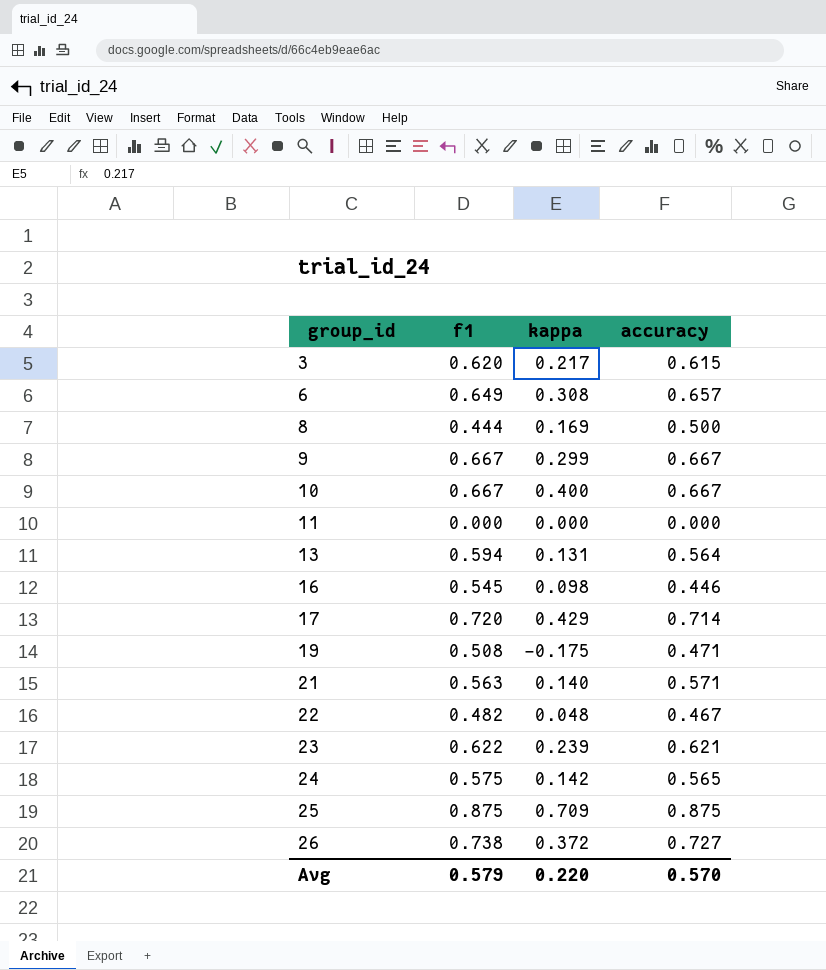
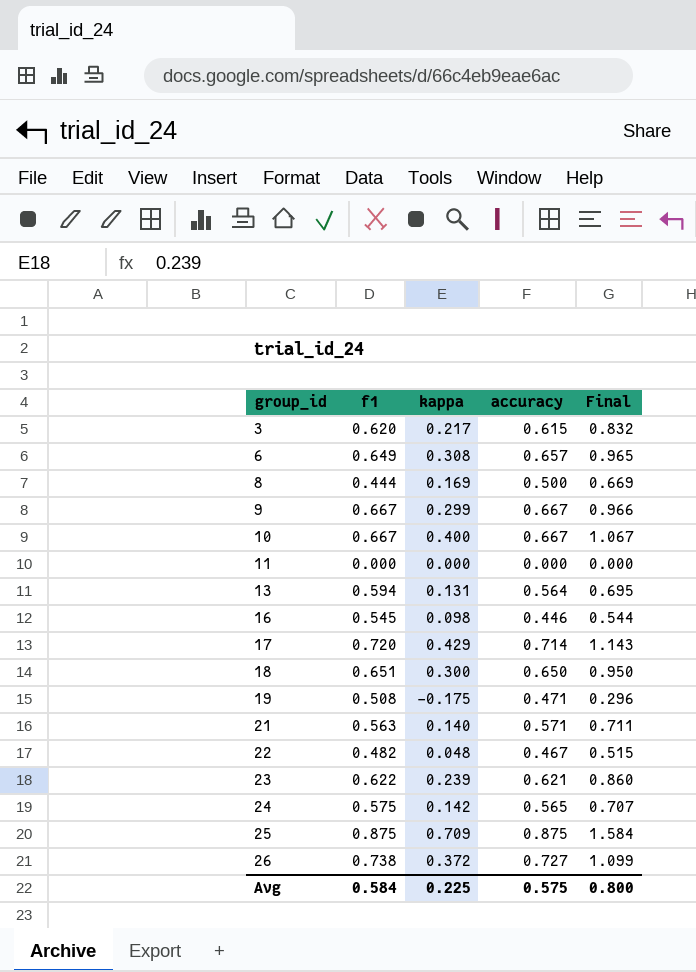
column Final | formula: none -> [kappa] + [accuracy]
row 18: none -> 0.651 | 0.300 | 0.650 | 0.950
Avg | f1: 0.579 -> 0.584
Avg | kappa: 0.220 -> 0.225
Avg | accuracy: 0.570 -> 0.575

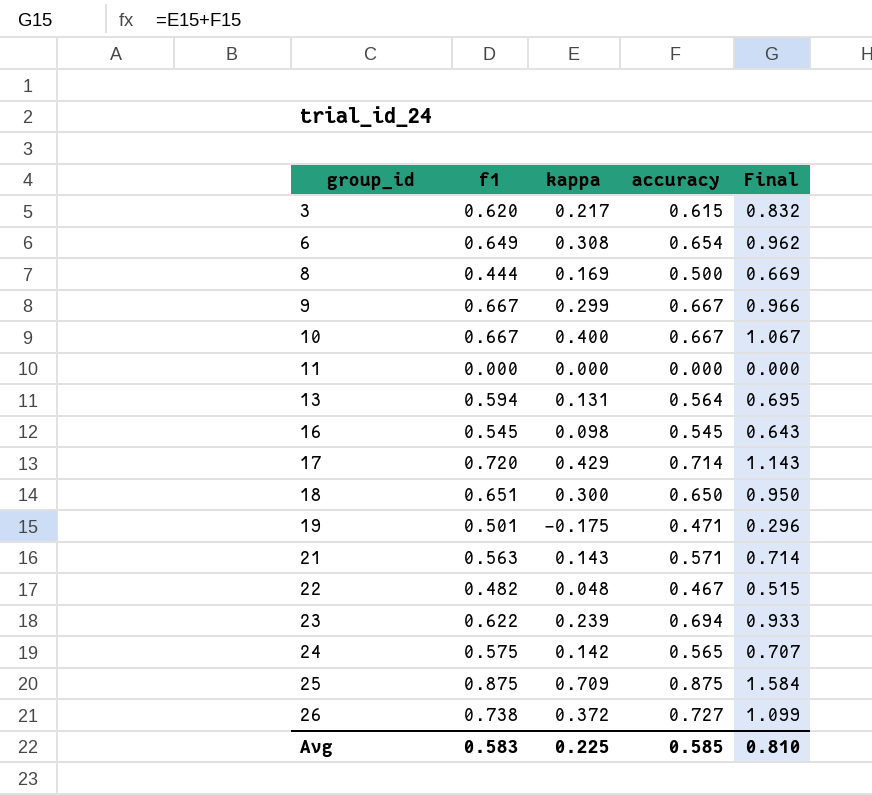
6 | accuracy: 0.657 -> 0.654
6 | Final: 0.965 -> 0.962
16 | accuracy: 0.446 -> 0.545
16 | Final: 0.544 -> 0.643
19 | f1: 0.508 -> 0.501
21 | kappa: 0.140 -> 0.143
21 | Final: 0.711 -> 0.714
23 | accuracy: 0.621 -> 0.694
23 | Final: 0.860 -> 0.933
Avg | f1: 0.584 -> 0.583
Avg | accuracy: 0.575 -> 0.585
Avg | Final: 0.800 -> 0.810

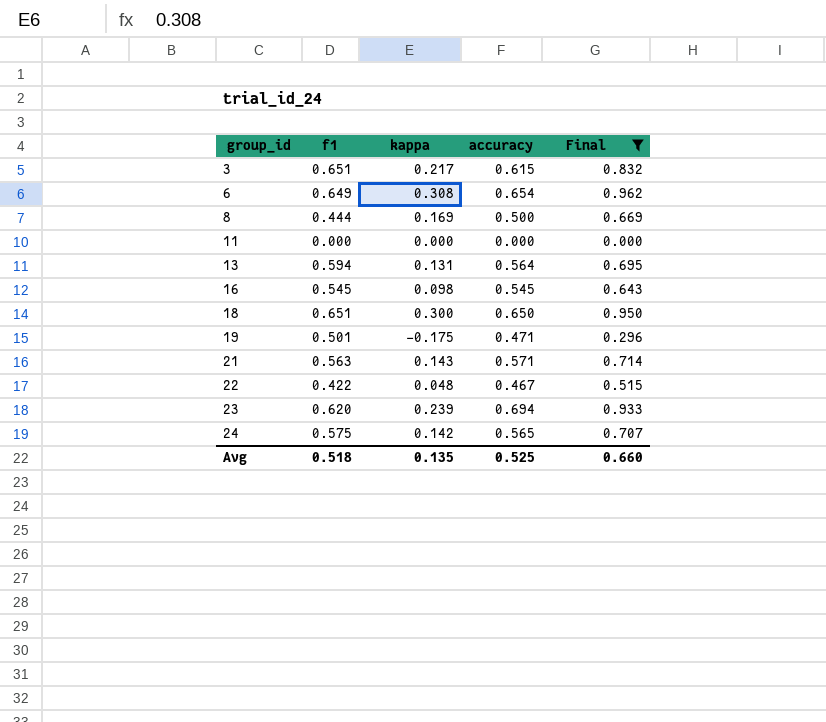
filter: none -> Final <= 0.962
3 | f1: 0.620 -> 0.651
22 | f1: 0.482 -> 0.422
23 | f1: 0.622 -> 0.620
Avg | f1: 0.583 -> 0.518
Avg | kappa: 0.225 -> 0.135
Avg | accuracy: 0.585 -> 0.525
Avg | Final: 0.810 -> 0.660

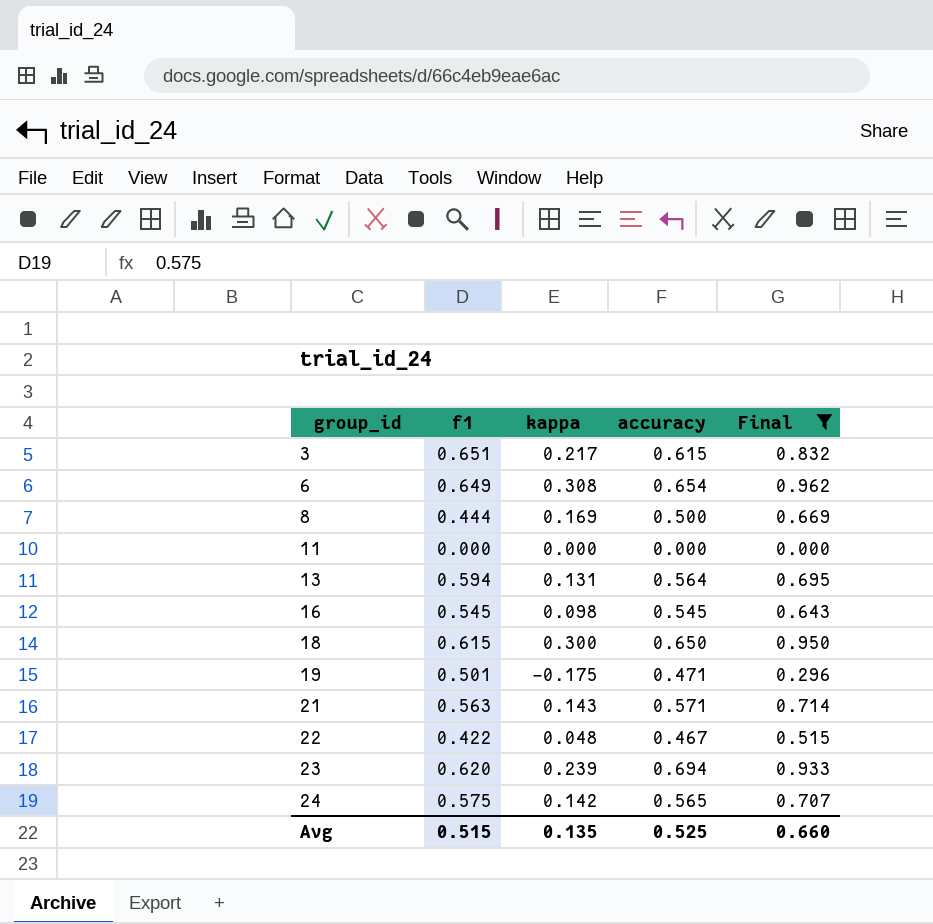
18 | f1: 0.651 -> 0.615
Avg | f1: 0.518 -> 0.515

